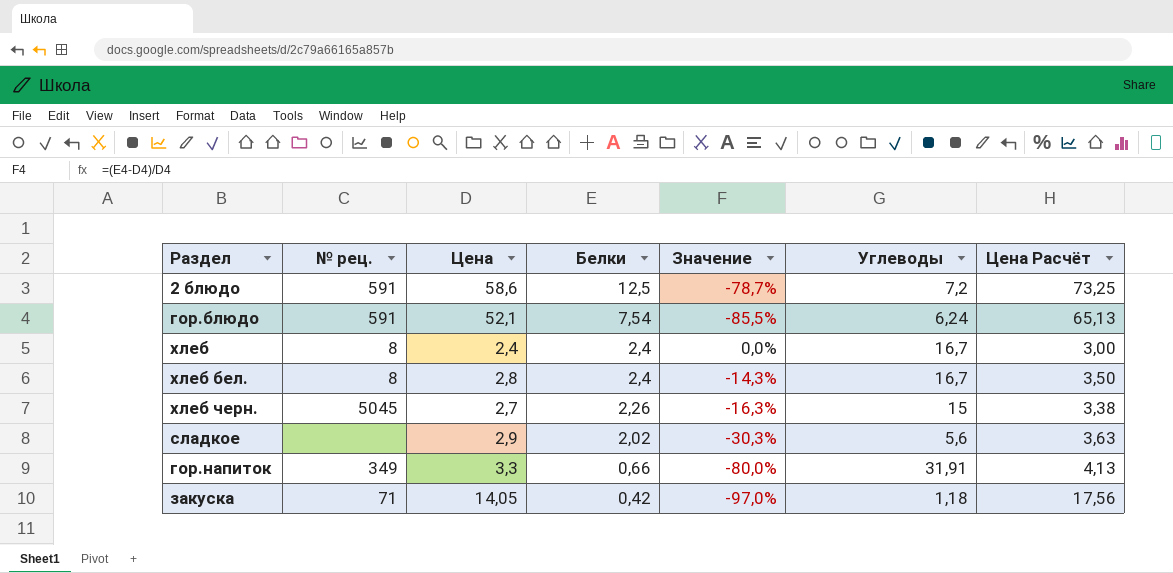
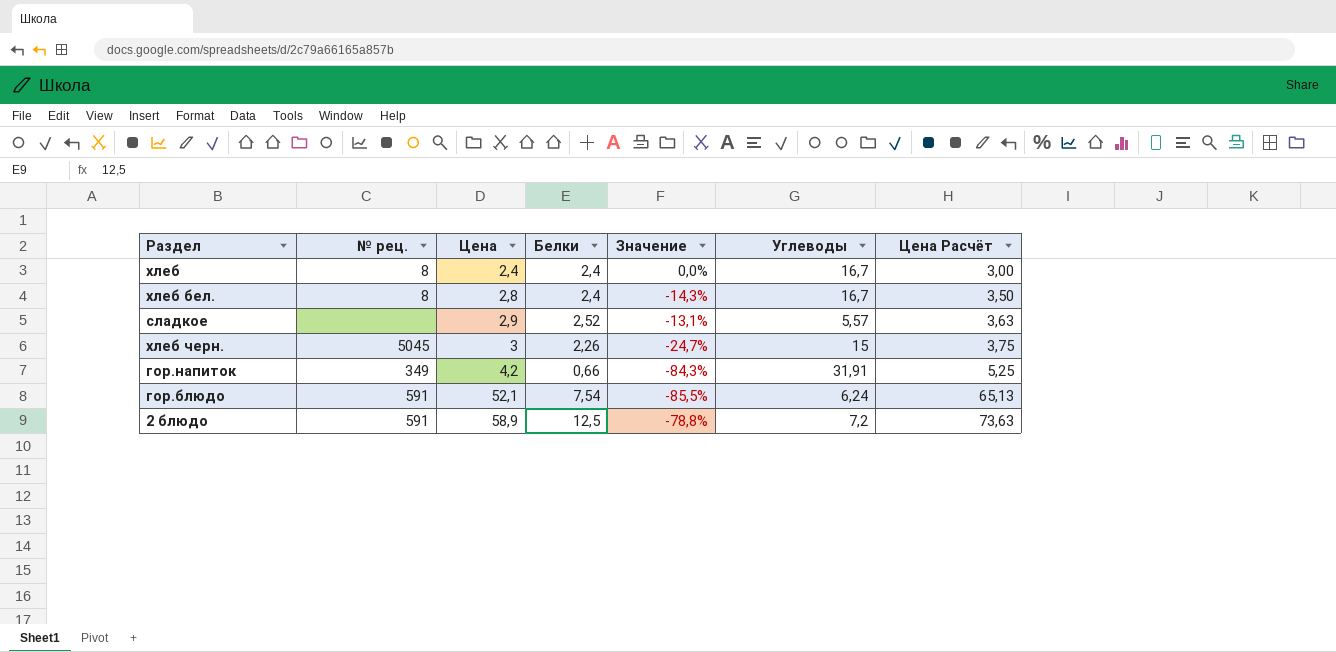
row order: Белки descending -> Цена ascending
row закуска: 71 | 14,05 | 0,42 | -97,0% | 1,18 | 17,56 -> none
сладкое | Белки: 2,02 -> 2,52
сладкое | Значение: -30,3% -> -13,1%
сладкое | Углеводы: 5,6 -> 5,57
хлеб черн. | Цена: 2,7 -> 3
хлеб черн. | Значение: -16,3% -> -24,7%
хлеб черн. | Цена Расчёт: 3,38 -> 3,75
гор.напиток | Цена: 3,3 -> 4,2
гор.напиток | Значение: -80,0% -> -84,3%
гор.напиток | Цена Расчёт: 4,13 -> 5,25
2 блюдо | Цена: 58,6 -> 58,9
2 блюдо | Значение: -78,7% -> -78,8%
2 блюдо | Цена Расчёт: 73,25 -> 73,63

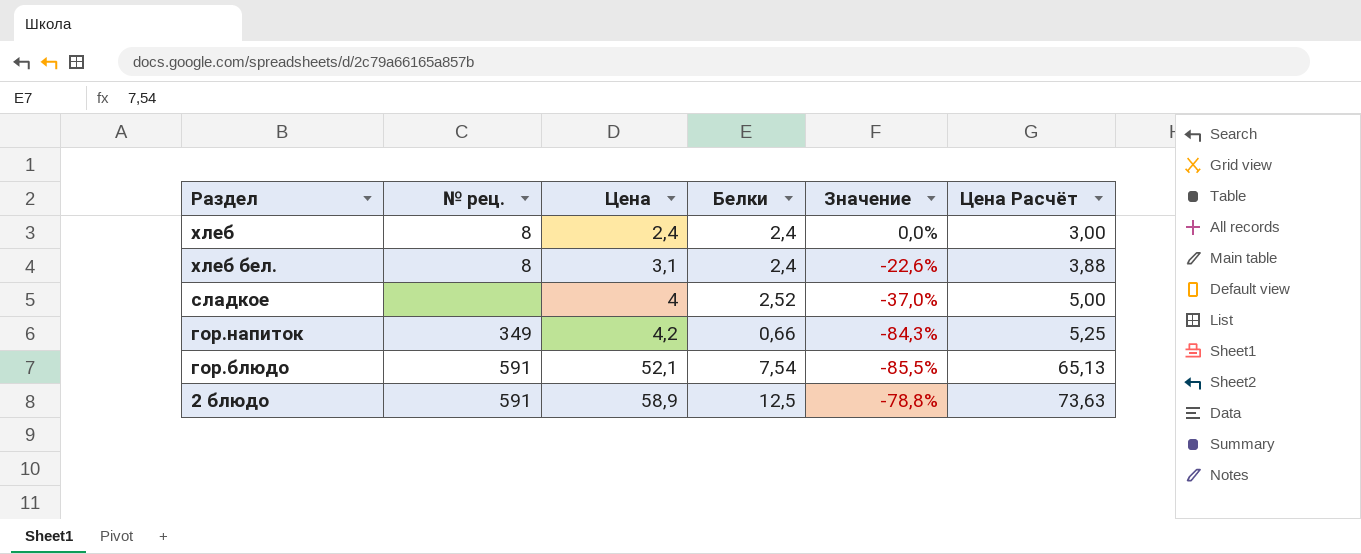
column Углеводы | position: 6 -> none
row хлеб черн.: 5045 | 3 | 2,26 | -24,7% | 15 | 3,75 -> none
хлеб бел. | Цена: 2,8 -> 3,1
хлеб бел. | Значение: -14,3% -> -22,6%
хлеб бел. | Цена Расчёт: 3,50 -> 3,88
сладкое | Цена: 2,9 -> 4
сладкое | Значение: -13,1% -> -37,0%
сладкое | Цена Расчёт: 3,63 -> 5,00

